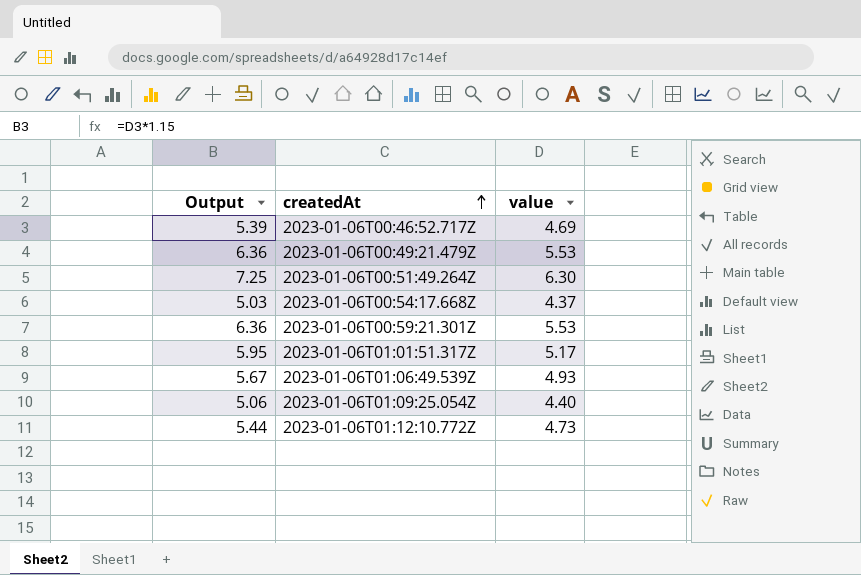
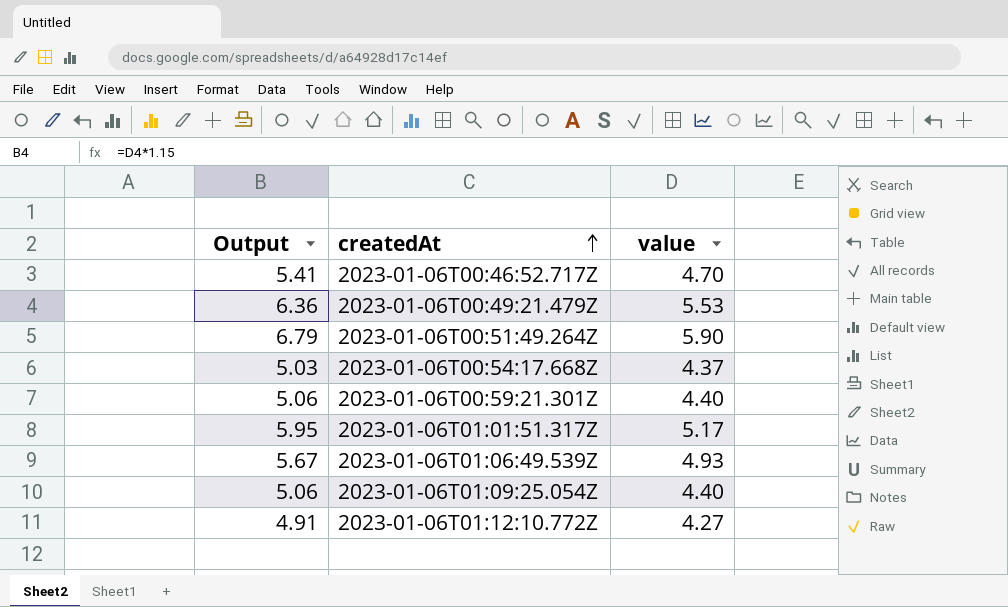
2023-01-06T00:46:52.717Z | Output: 5.39 -> 5.41
2023-01-06T00:46:52.717Z | value: 4.69 -> 4.70
2023-01-06T00:51:49.264Z | Output: 7.25 -> 6.79
2023-01-06T00:51:49.264Z | value: 6.30 -> 5.90
2023-01-06T00:59:21.301Z | Output: 6.36 -> 5.06
2023-01-06T00:59:21.301Z | value: 5.53 -> 4.40
2023-01-06T01:12:10.772Z | Output: 5.44 -> 4.91
2023-01-06T01:12:10.772Z | value: 4.73 -> 4.27

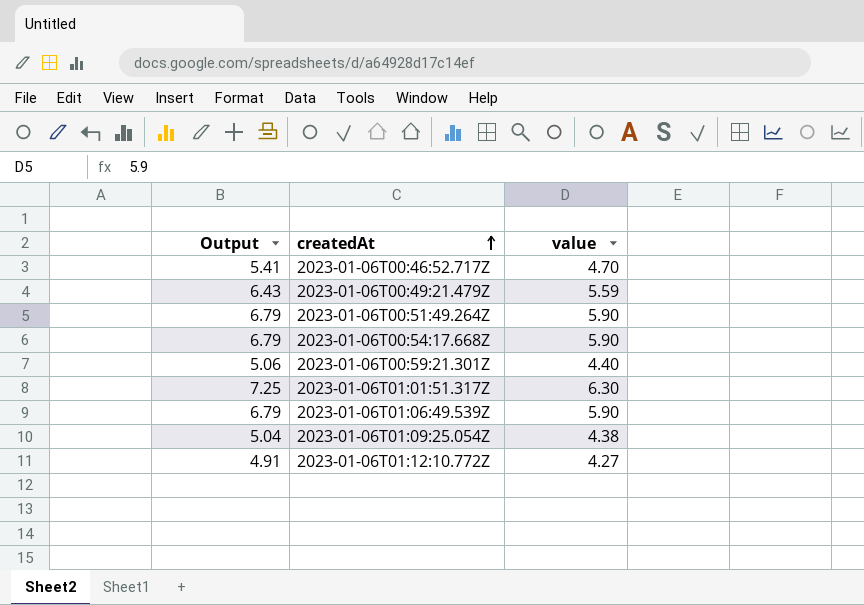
2023-01-06T00:49:21.479Z | Output: 6.36 -> 6.43
2023-01-06T00:49:21.479Z | value: 5.53 -> 5.59
2023-01-06T00:54:17.668Z | Output: 5.03 -> 6.79
2023-01-06T00:54:17.668Z | value: 4.37 -> 5.90
2023-01-06T01:01:51.317Z | Output: 5.95 -> 7.25
2023-01-06T01:01:51.317Z | value: 5.17 -> 6.30
2023-01-06T01:06:49.539Z | Output: 5.67 -> 6.79
2023-01-06T01:06:49.539Z | value: 4.93 -> 5.90
2023-01-06T01:09:25.054Z | Output: 5.06 -> 5.04
2023-01-06T01:09:25.054Z | value: 4.40 -> 4.38

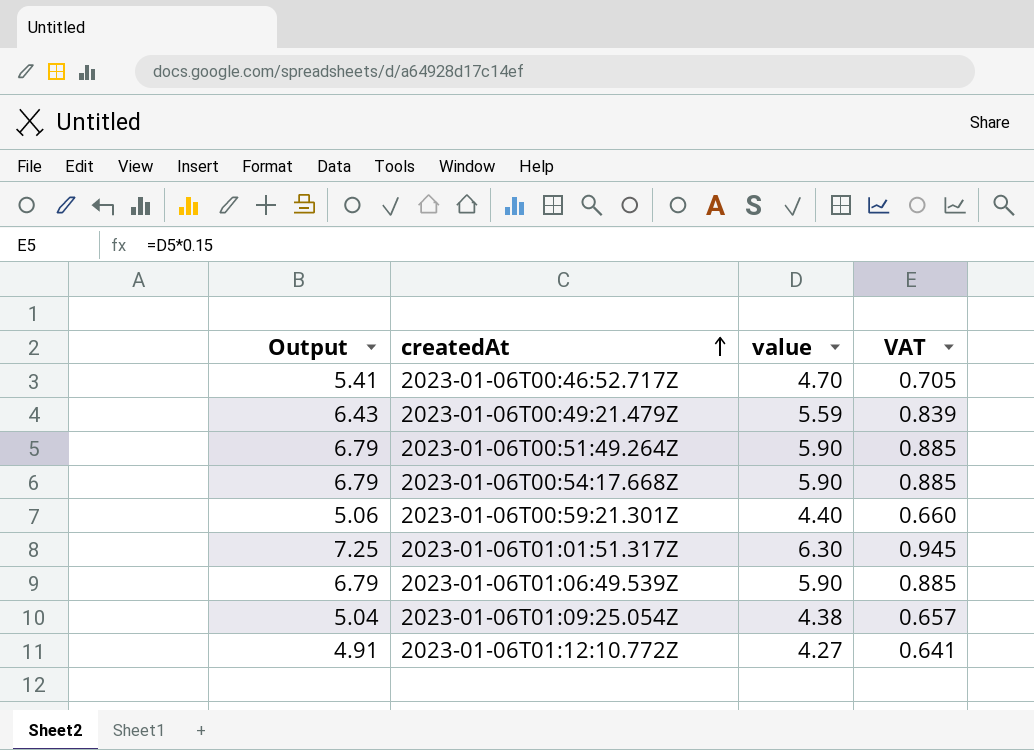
column VAT | formula: none -> [value] * 0.15

